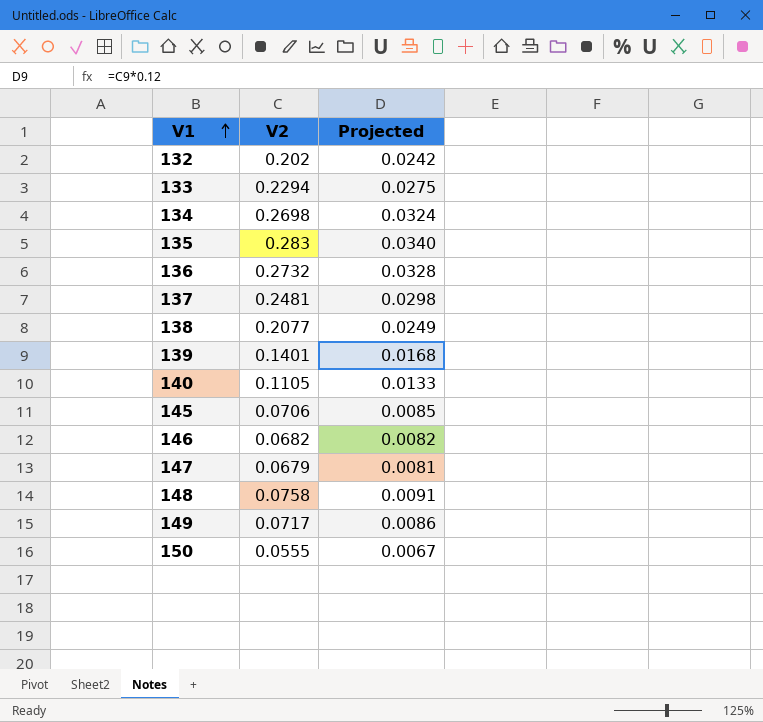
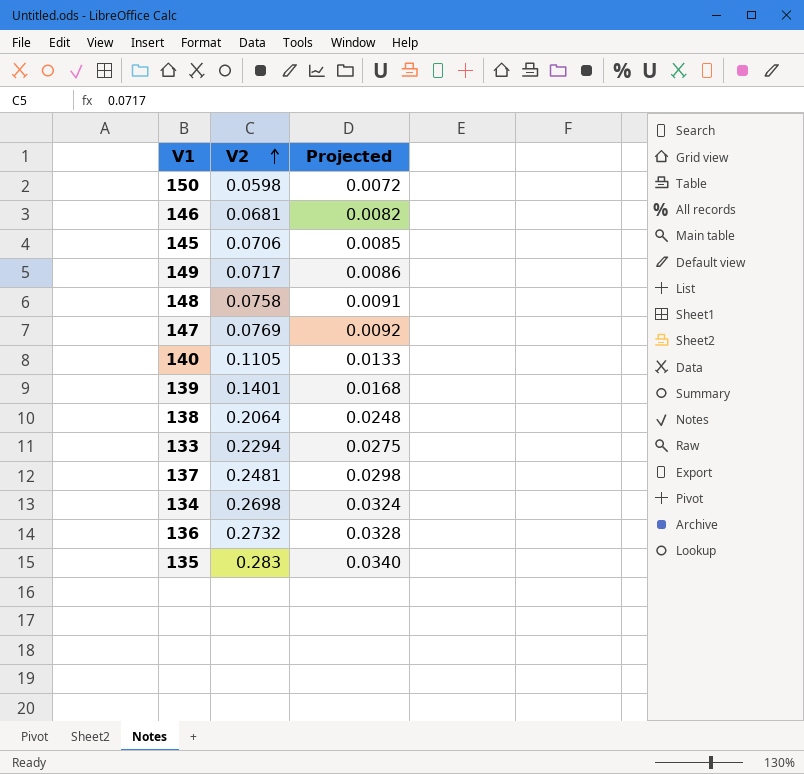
row order: V1 ascending -> V2 ascending
row 132: 0.202 | 0.0242 -> none
150 | V2: 0.0555 -> 0.0598
150 | Projected: 0.0067 -> 0.0072
146 | V2: 0.0682 -> 0.0681
147 | V2: 0.0679 -> 0.0769
147 | Projected: 0.0081 -> 0.0092
138 | V2: 0.2077 -> 0.2064
138 | Projected: 0.0249 -> 0.0248

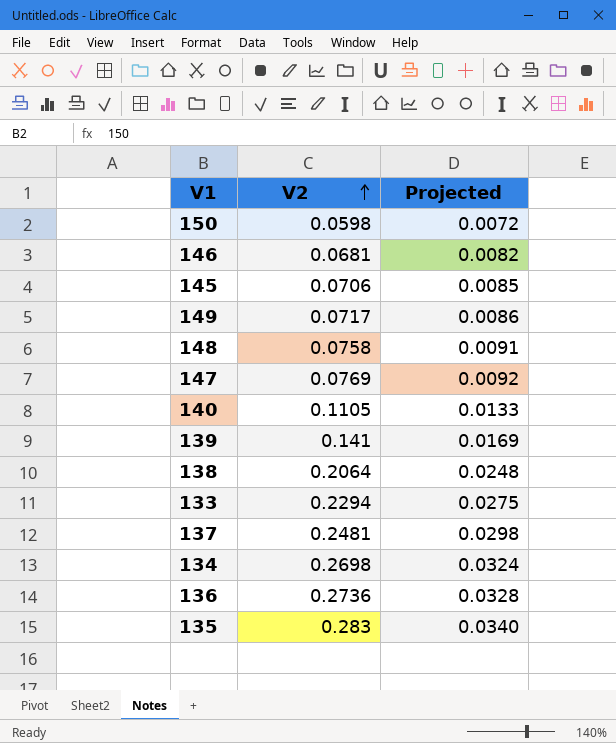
139 | V2: 0.1401 -> 0.141
139 | Projected: 0.0168 -> 0.0169
136 | V2: 0.2732 -> 0.2736

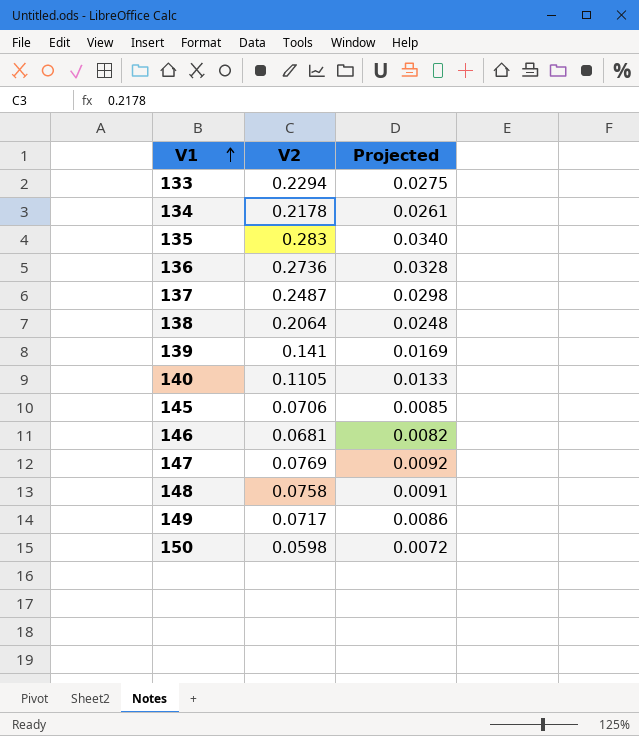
row order: V2 ascending -> V1 ascending
134 | V2: 0.2698 -> 0.2178
134 | Projected: 0.0324 -> 0.0261
137 | V2: 0.2481 -> 0.2487

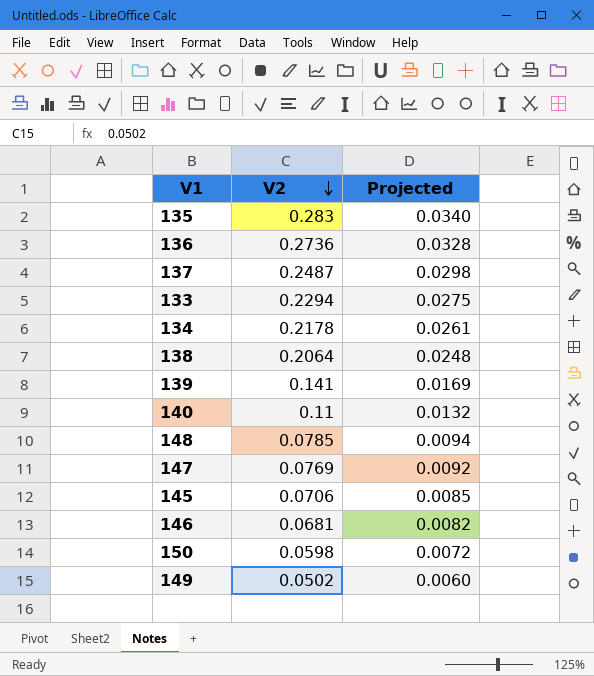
row order: V1 ascending -> V2 descending
140 | V2: 0.1105 -> 0.11
140 | Projected: 0.0133 -> 0.0132
148 | V2: 0.0758 -> 0.0785
148 | Projected: 0.0091 -> 0.0094
149 | V2: 0.0717 -> 0.0502
149 | Projected: 0.0086 -> 0.0060

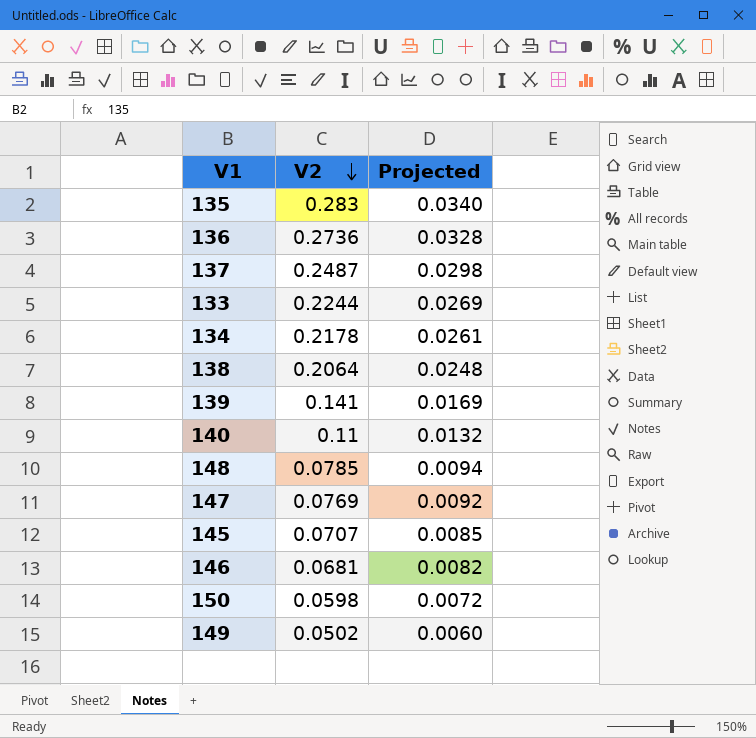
133 | V2: 0.2294 -> 0.2244
133 | Projected: 0.0275 -> 0.0269
145 | V2: 0.0706 -> 0.0707

